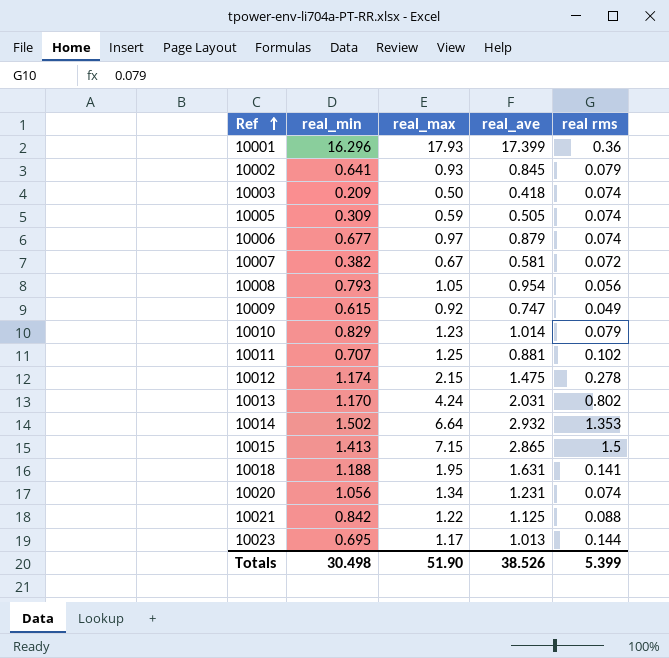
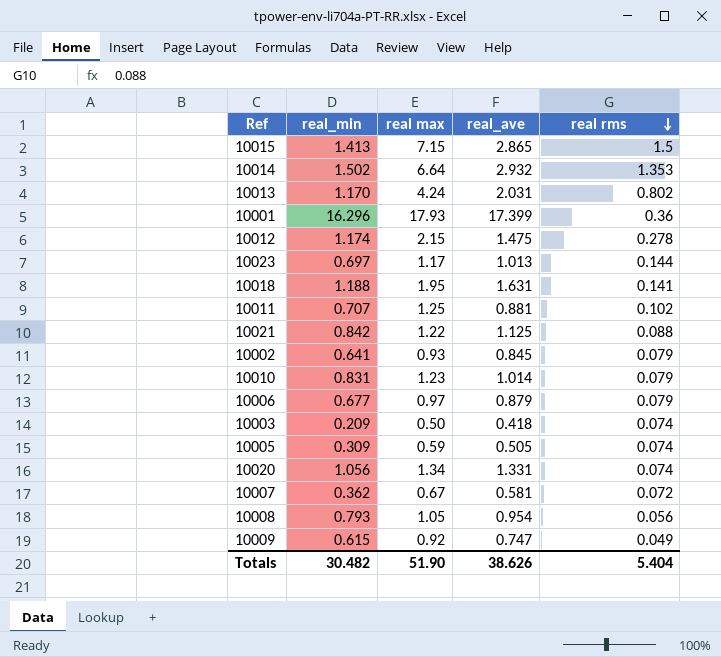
row order: Ref ascending -> real rms descending
column name: real_max -> real max
10023 | real_min: 0.695 -> 0.697
10010 | real_min: 0.829 -> 0.831
10006 | real rms: 0.074 -> 0.079
10020 | real_ave: 1.231 -> 1.331
10007 | real_min: 0.382 -> 0.362
Totals | real_min: 30.498 -> 30.482
Totals | real_ave: 38.526 -> 38.626
Totals | real rms: 5.399 -> 5.404

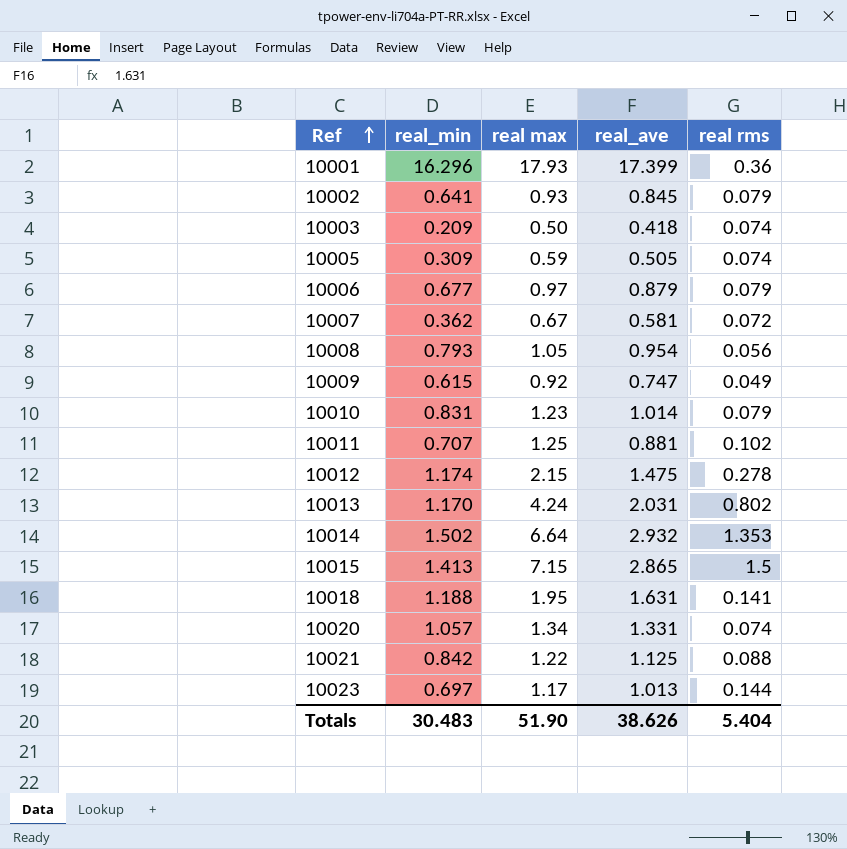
row order: real rms descending -> Ref ascending
10020 | real_min: 1.056 -> 1.057
Totals | real_min: 30.482 -> 30.483

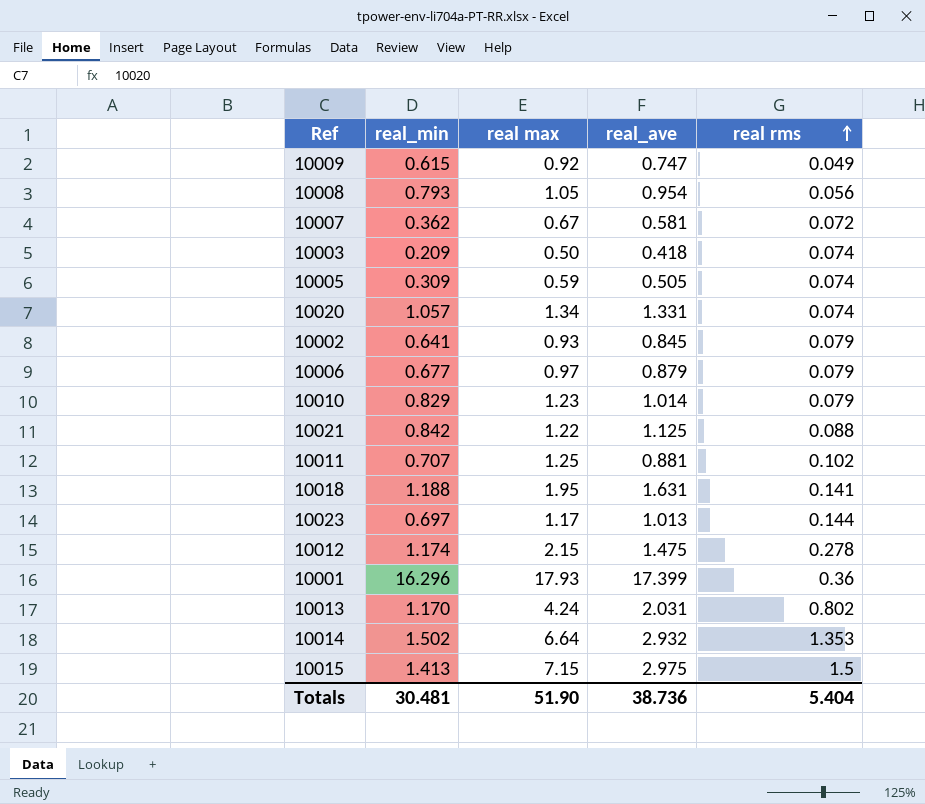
row order: Ref ascending -> real rms ascending
10010 | real_min: 0.831 -> 0.829
10015 | real_ave: 2.865 -> 2.975
Totals | real_min: 30.483 -> 30.481
Totals | real_ave: 38.626 -> 38.736

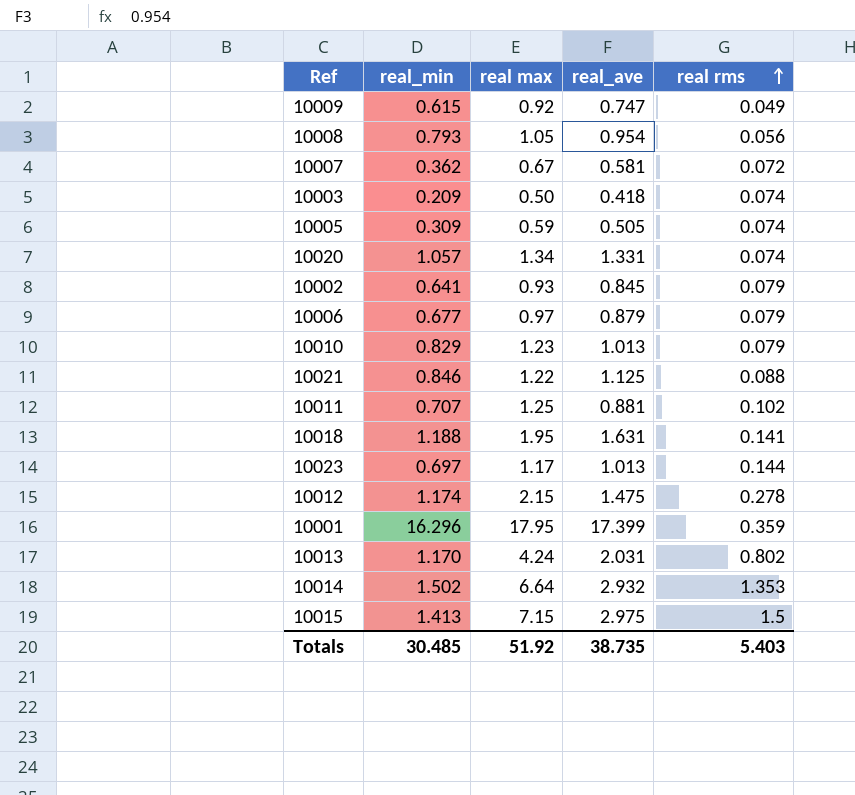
10010 | real_ave: 1.014 -> 1.013
10021 | real_min: 0.842 -> 0.846
10001 | real max: 17.93 -> 17.95
10001 | real rms: 0.36 -> 0.359
Totals | real_min: 30.481 -> 30.485
Totals | real max: 51.90 -> 51.92
Totals | real_ave: 38.736 -> 38.735
Totals | real rms: 5.404 -> 5.403

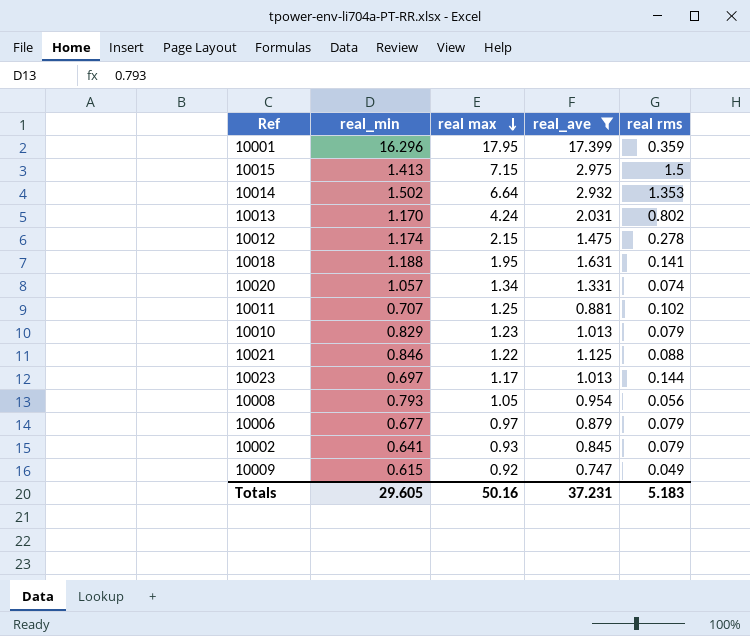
filter: none -> real_ave >= 0.747
row order: real rms ascending -> real max descending
Totals | real_min: 30.485 -> 29.605
Totals | real max: 51.92 -> 50.16
Totals | real_ave: 38.735 -> 37.231
Totals | real rms: 5.403 -> 5.183

